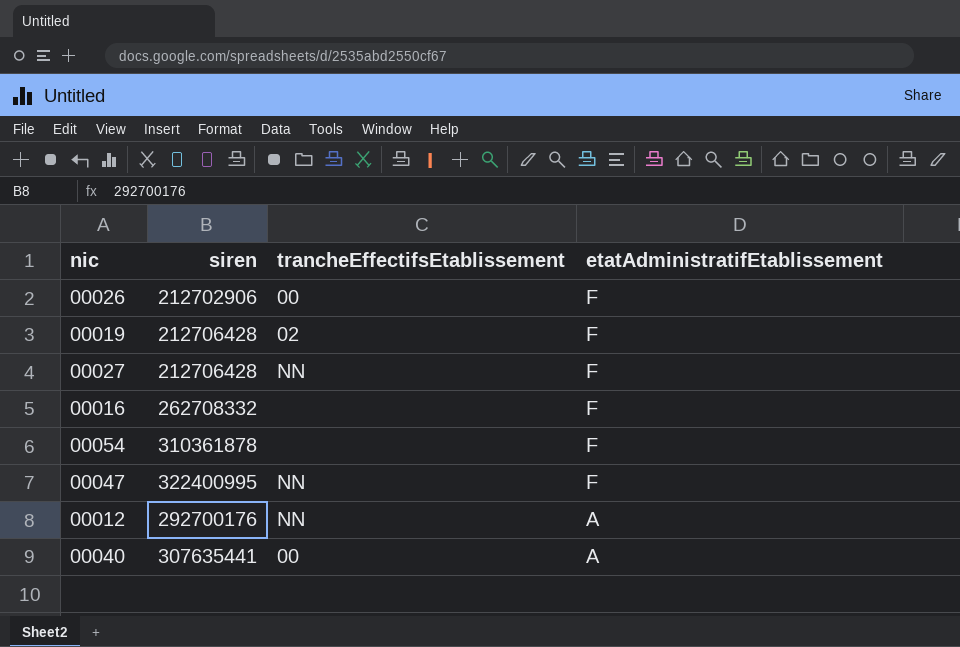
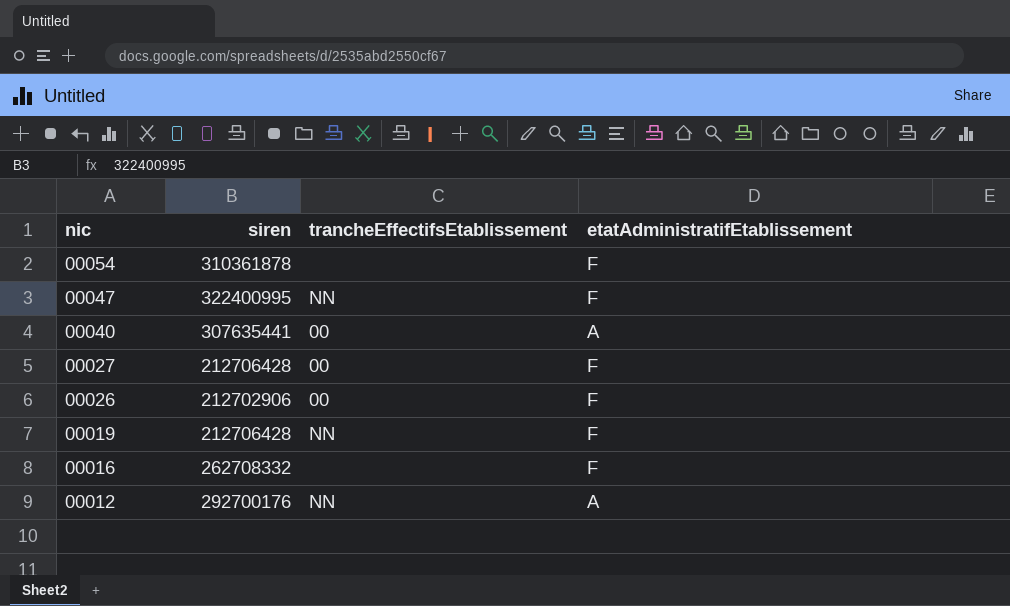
row order: etatAdministratifEtablissement descending -> nic descending
00027 | trancheEffectifsEtablissement: NN -> 00
00019 | trancheEffectifsEtablissement: 02 -> NN

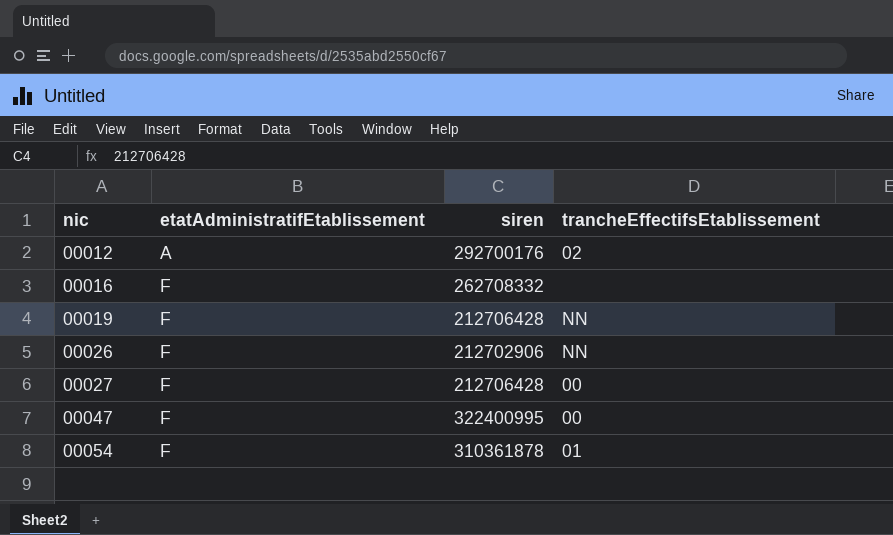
row order: nic descending -> nic ascending
column etatAdministratifEtablissement | position: 4 -> 2
row 00040: 307635441 | 00 | A -> none
00012 | trancheEffectifsEtablissement: NN -> 02
00026 | trancheEffectifsEtablissement: 00 -> NN
00047 | trancheEffectifsEtablissement: NN -> 00
00054 | trancheEffectifsEtablissement: none -> 01

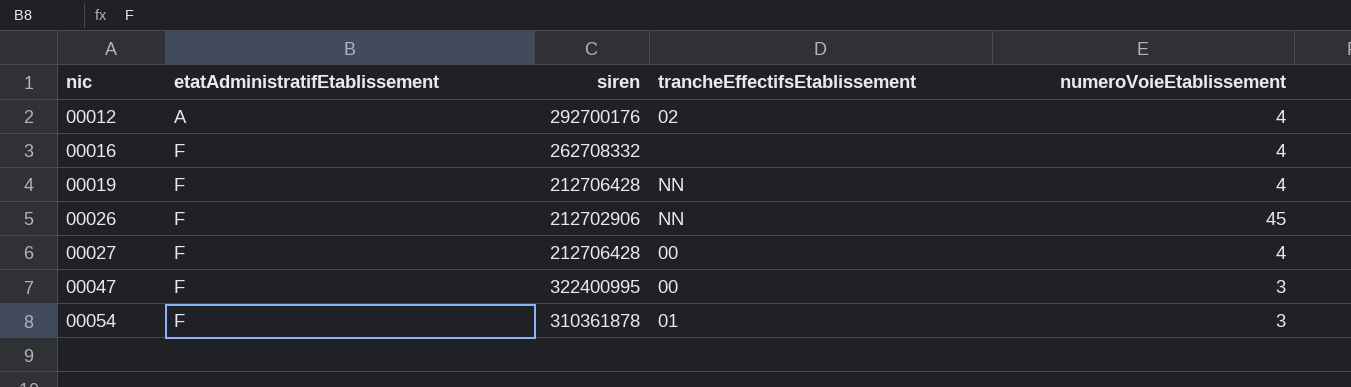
column numeroVoieEtablissement | position: none -> 5

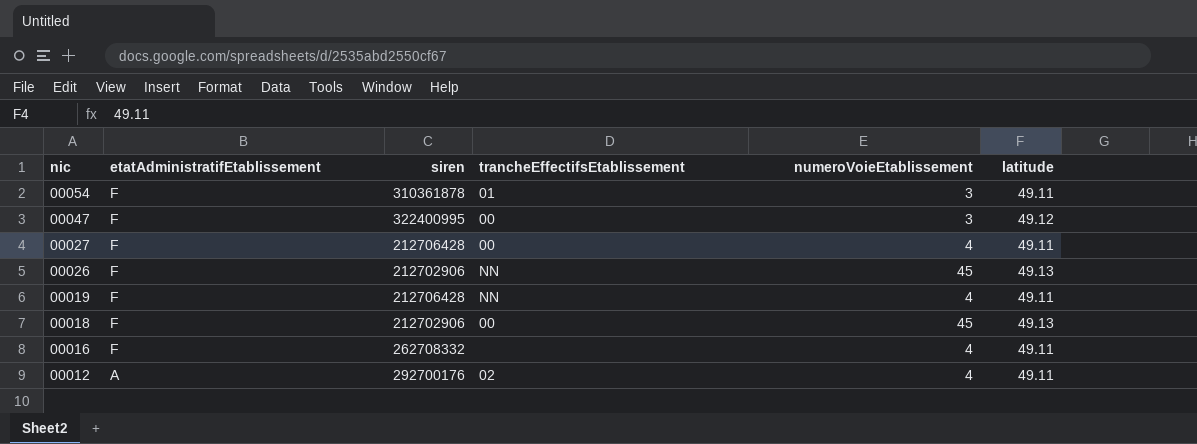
row order: nic ascending -> nic descending
column latitude | position: none -> 6
row 00018: none -> F | 212702906 | 00 | 45 | 49.13

